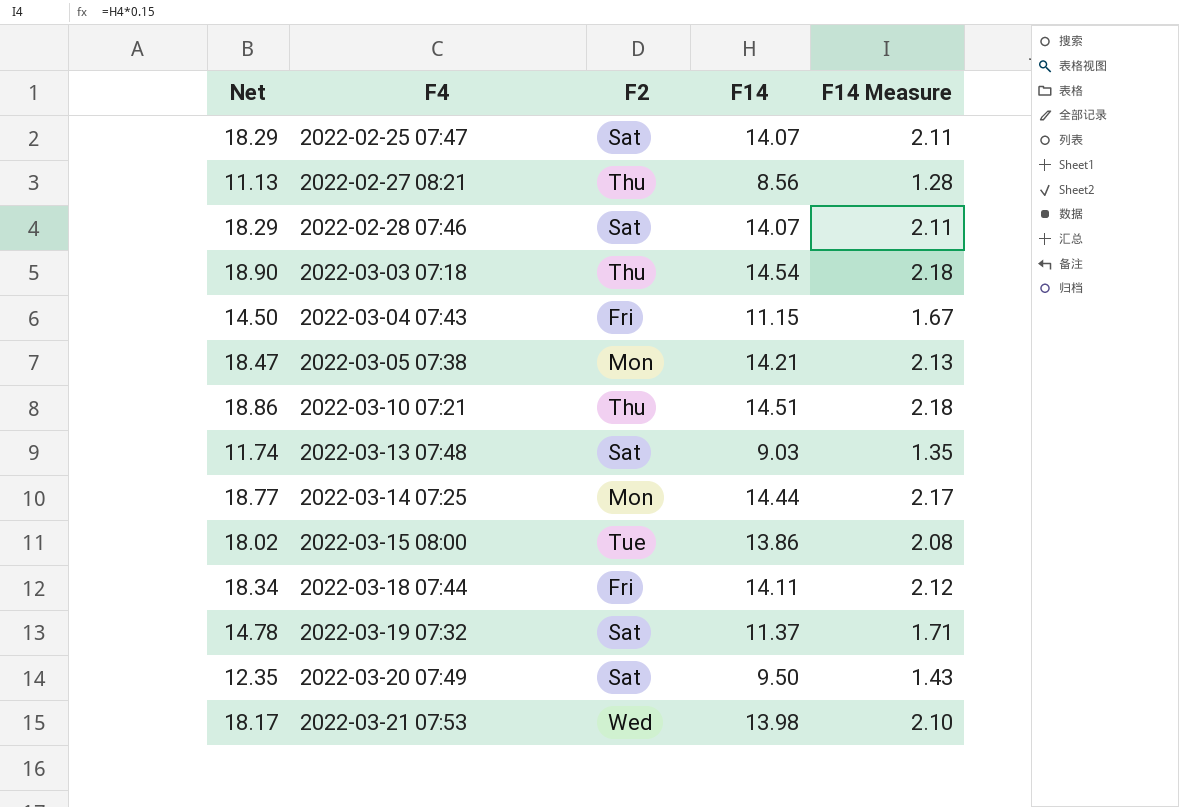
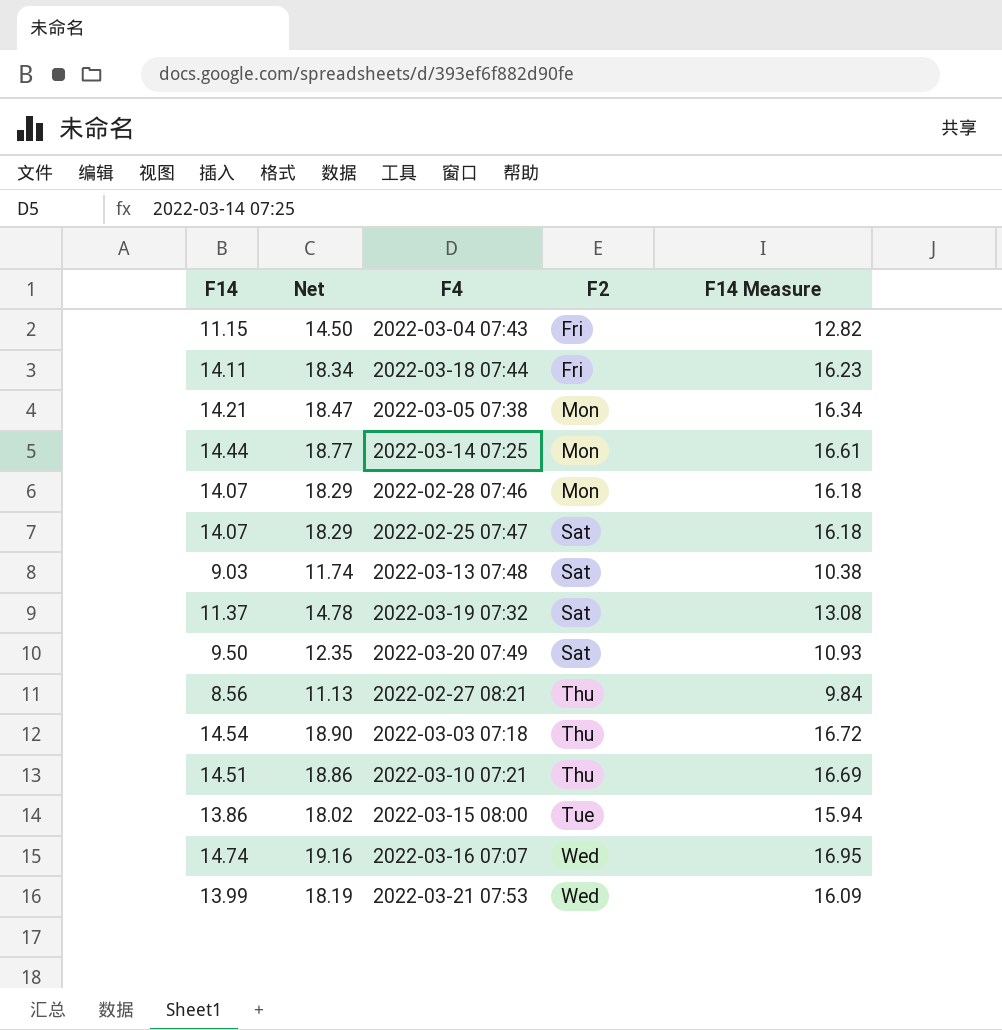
row order: F4 ascending -> F2 ascending
column F14 | position: 4 -> 1
column F14 Measure | formula: [F14] * 0.15 -> [F14] * 1.15
2022-02-28 07:46 | F2: Sat -> Mon
row 2022-03-16 07:07: none -> 14.74 | 19.16 | Wed | 16.95
2022-03-21 07:53 | F14: 13.98 -> 13.99
2022-03-21 07:53 | Net: 18.17 -> 18.19

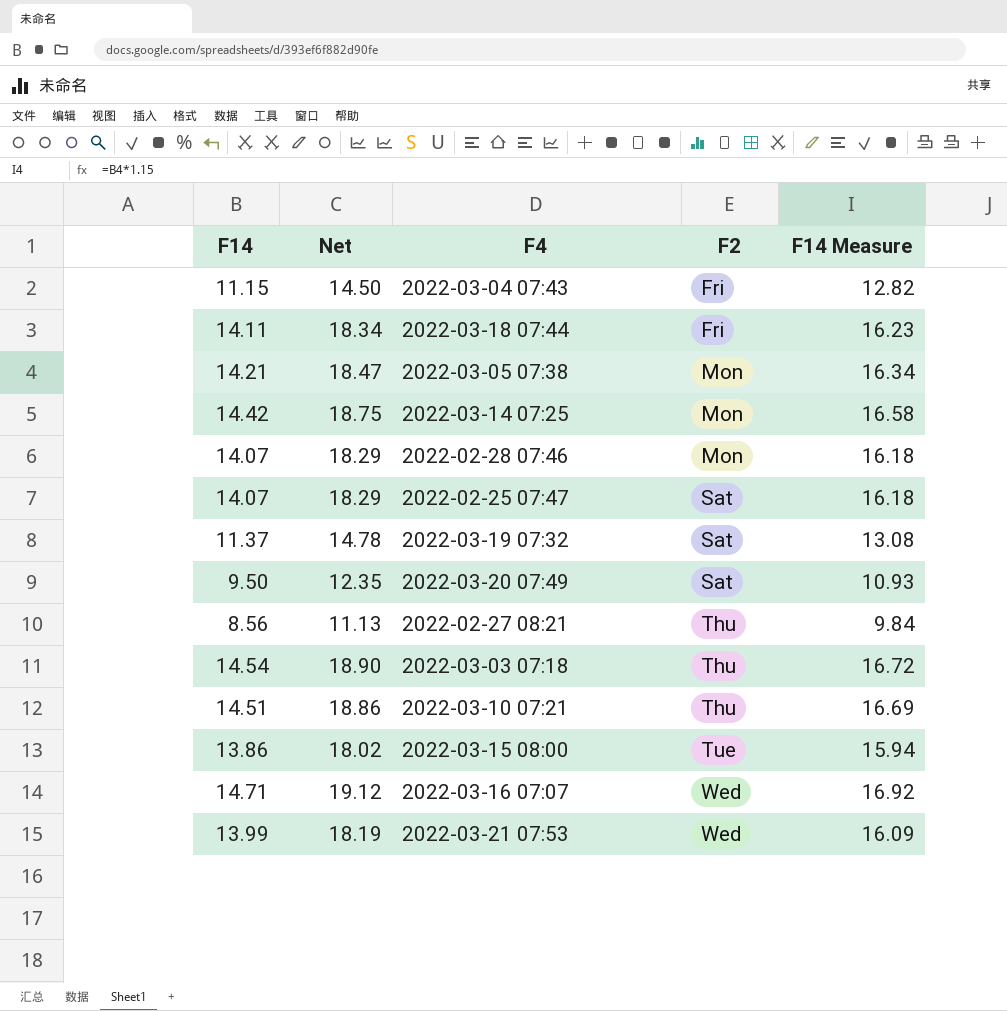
row 2022-03-13 07:48: 9.03 | 11.74 | Sat | 10.38 -> none
2022-03-14 07:25 | F14: 14.44 -> 14.42
2022-03-14 07:25 | Net: 18.77 -> 18.75
2022-03-14 07:25 | F14 Measure: 16.61 -> 16.58
2022-03-16 07:07 | F14: 14.74 -> 14.71
2022-03-16 07:07 | Net: 19.16 -> 19.12
2022-03-16 07:07 | F14 Measure: 16.95 -> 16.92

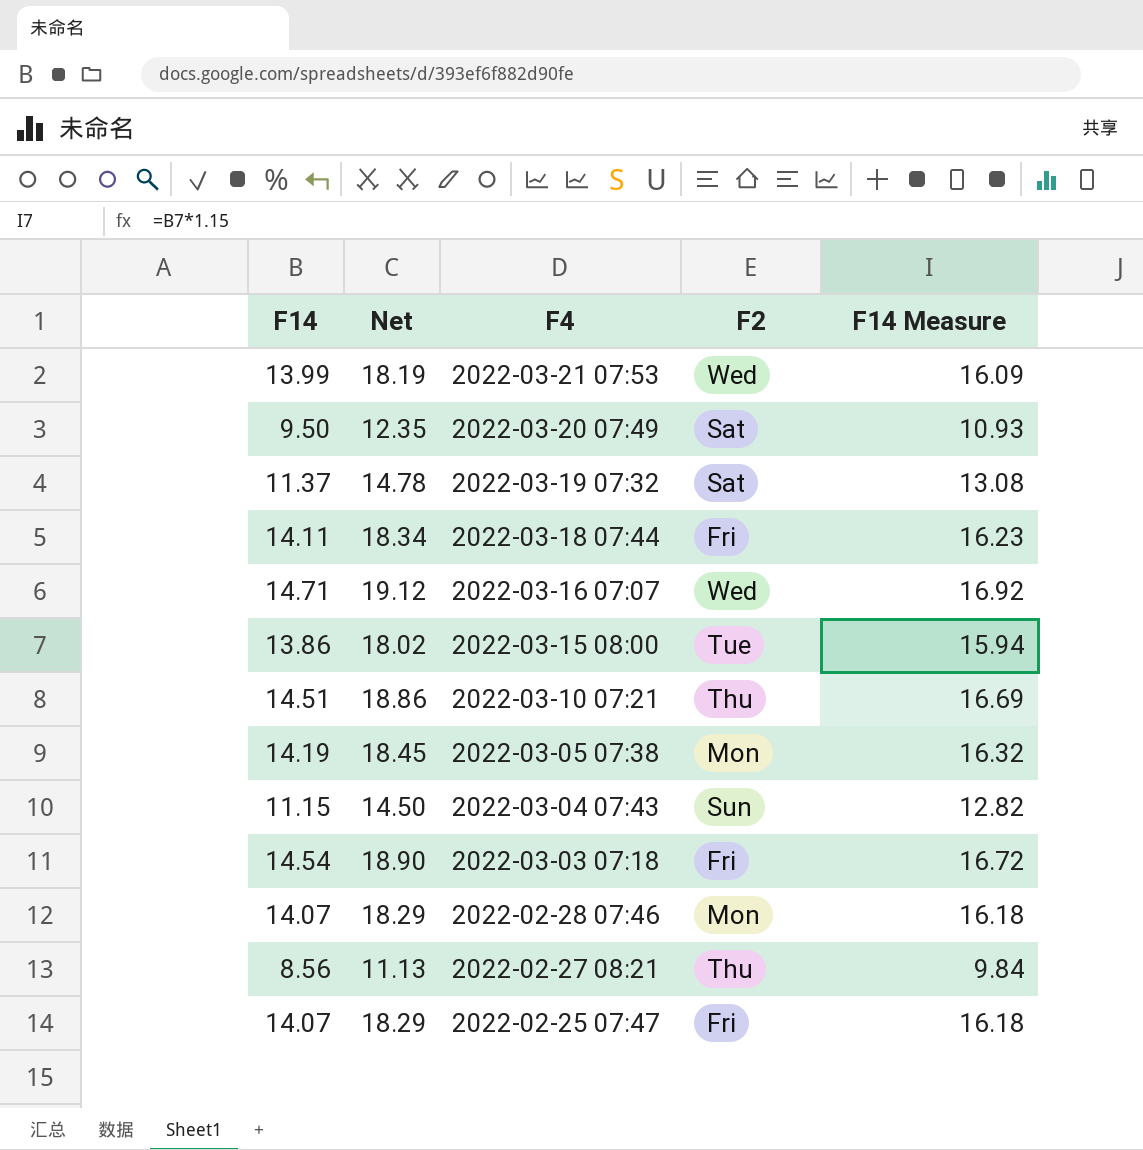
row order: F2 ascending -> F4 descending
row 2022-03-14 07:25: 14.42 | 18.75 | Mon | 16.58 -> none
2022-03-05 07:38 | F14: 14.21 -> 14.19
2022-03-05 07:38 | Net: 18.47 -> 18.45
2022-03-05 07:38 | F14 Measure: 16.34 -> 16.32
2022-03-04 07:43 | F2: Fri -> Sun
2022-03-03 07:18 | F2: Thu -> Fri
2022-02-25 07:47 | F2: Sat -> Fri

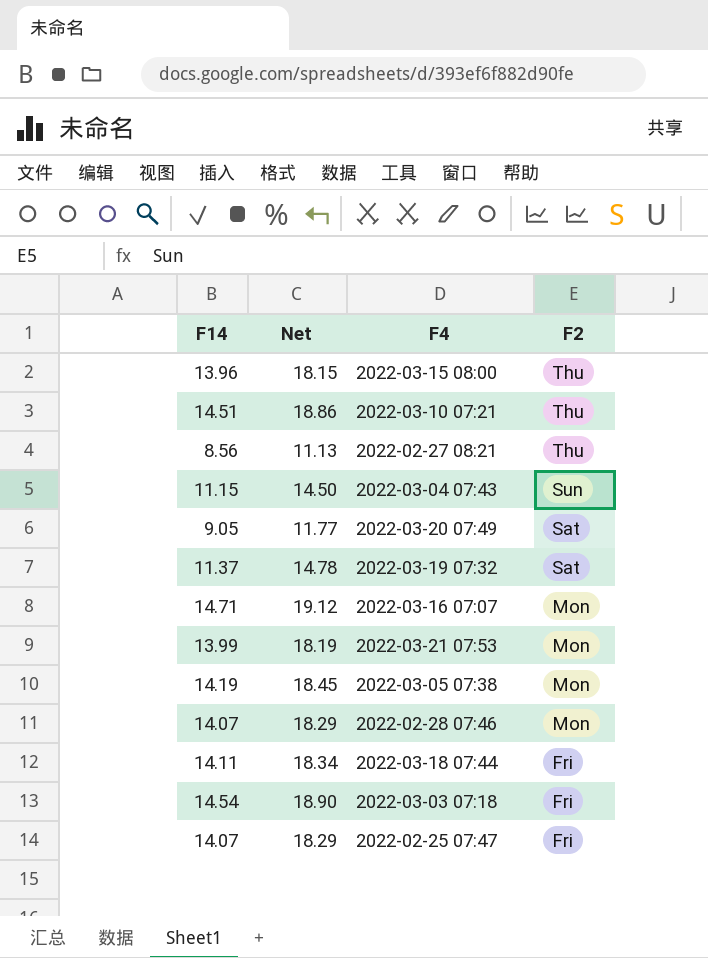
row order: F4 descending -> F2 descending
column F14 Measure | formula: [F14] * 1.15 -> none
2022-03-15 08:00 | F14: 13.86 -> 13.96
2022-03-15 08:00 | Net: 18.02 -> 18.15
2022-03-15 08:00 | F2: Tue -> Thu
2022-03-20 07:49 | F14: 9.50 -> 9.05
2022-03-20 07:49 | Net: 12.35 -> 11.77
2022-03-16 07:07 | F2: Wed -> Mon
2022-03-21 07:53 | F2: Wed -> Mon

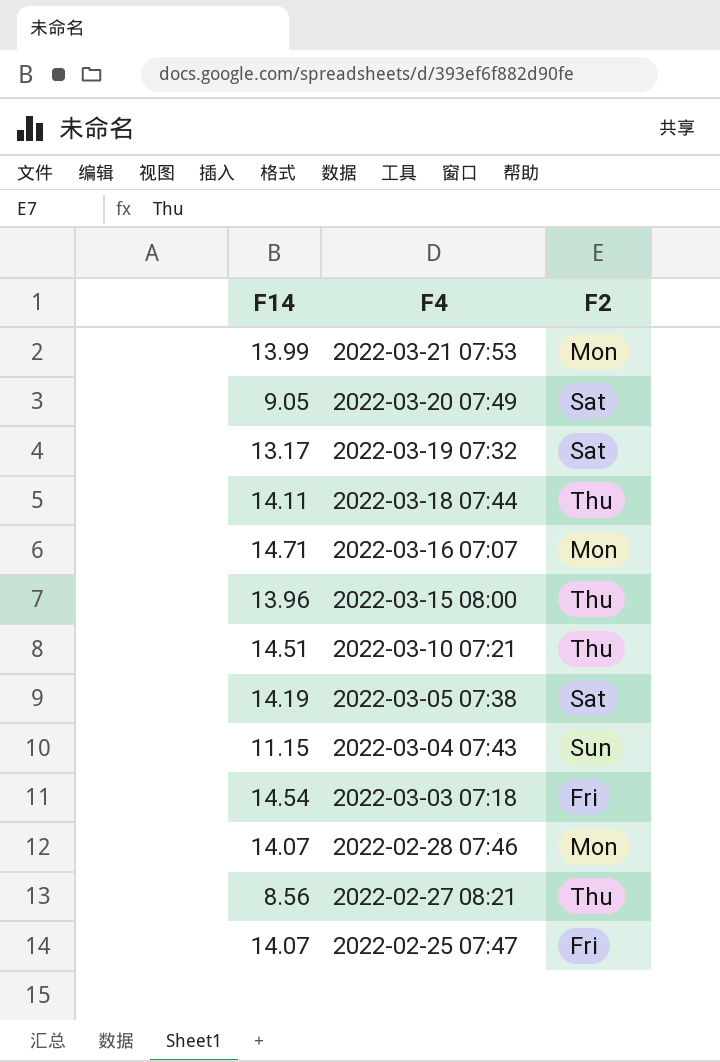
row order: F2 descending -> F4 descending
column Net | formula: [F14] * 1.3 -> none
2022-03-19 07:32 | F14: 11.37 -> 13.17
2022-03-18 07:44 | F2: Fri -> Thu
2022-03-05 07:38 | F2: Mon -> Sat

